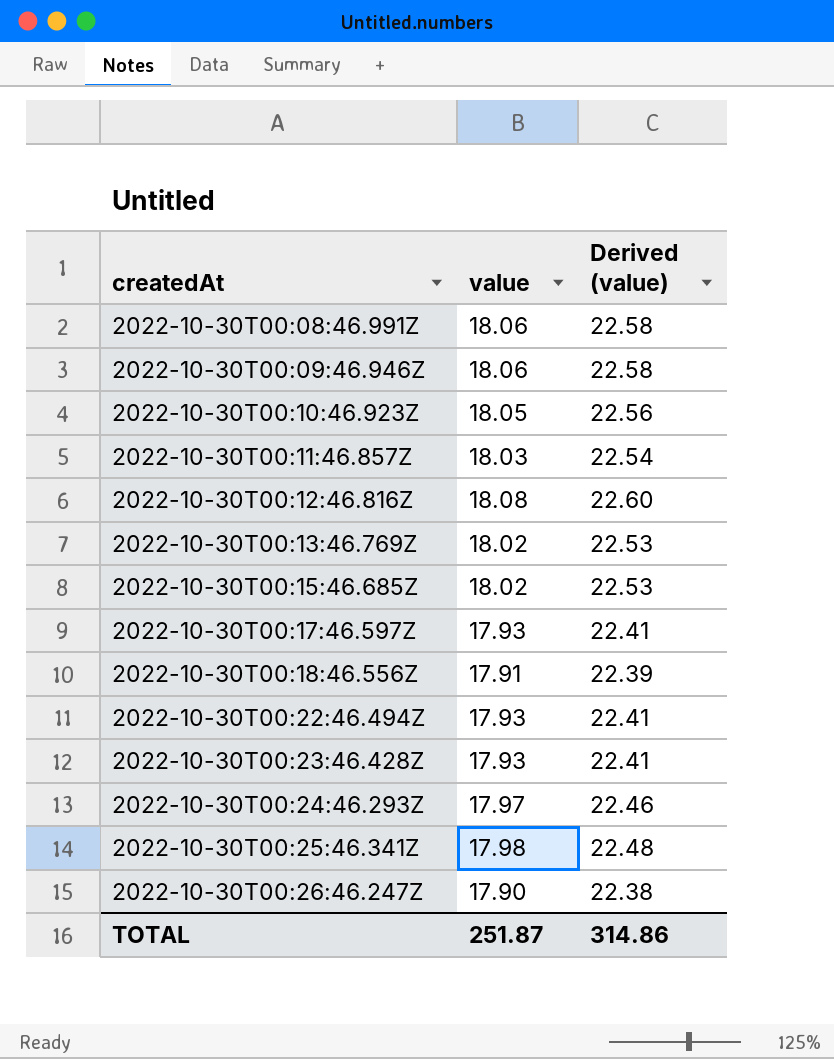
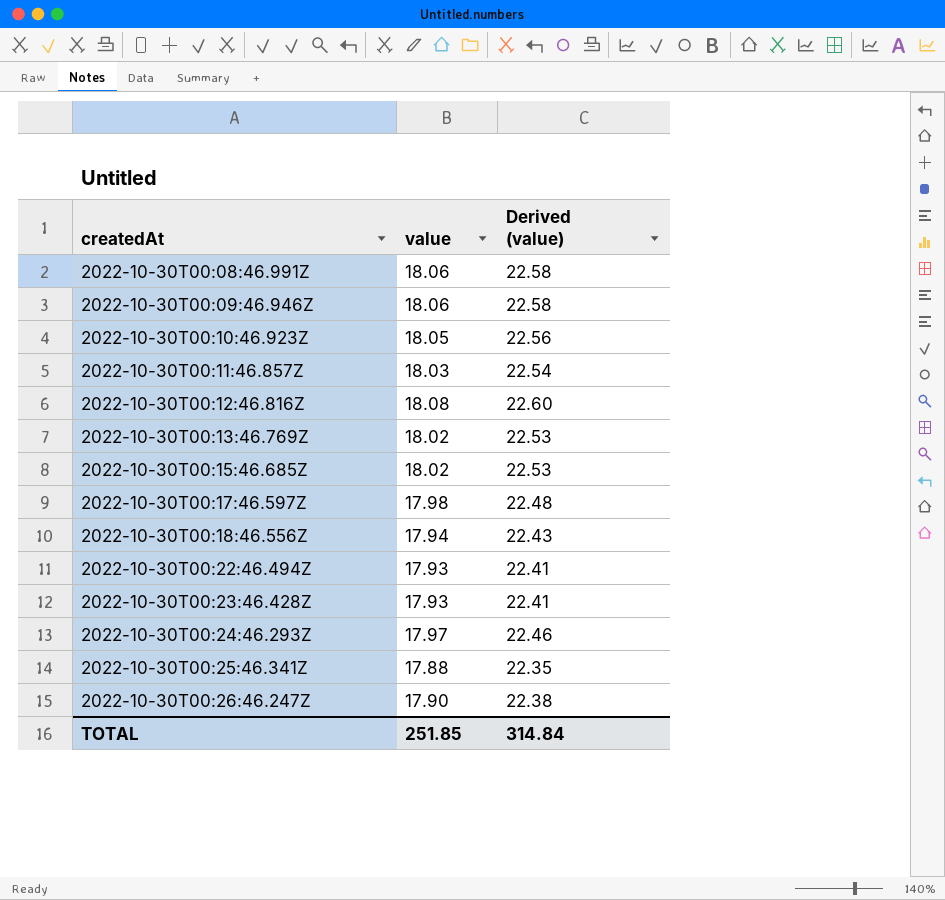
2022-10-30T00:17:46.597Z | value: 17.93 -> 17.98
2022-10-30T00:17:46.597Z | Derived (value): 22.41 -> 22.48
2022-10-30T00:18:46.556Z | value: 17.91 -> 17.94
2022-10-30T00:18:46.556Z | Derived (value): 22.39 -> 22.43
2022-10-30T00:25:46.341Z | value: 17.98 -> 17.88
2022-10-30T00:25:46.341Z | Derived (value): 22.48 -> 22.35
TOTAL | value: 251.87 -> 251.85
TOTAL | Derived (value): 314.86 -> 314.84

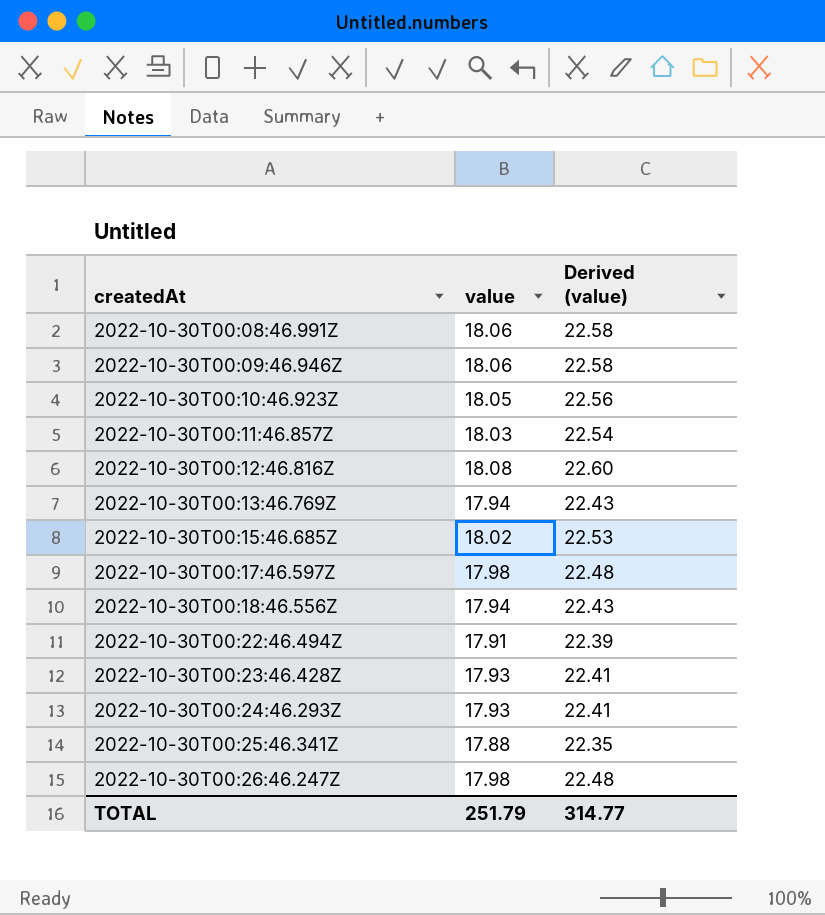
2022-10-30T00:13:46.769Z | value: 18.02 -> 17.94
2022-10-30T00:13:46.769Z | Derived (value): 22.53 -> 22.43
2022-10-30T00:22:46.494Z | value: 17.93 -> 17.91
2022-10-30T00:22:46.494Z | Derived (value): 22.41 -> 22.39
2022-10-30T00:24:46.293Z | value: 17.97 -> 17.93
2022-10-30T00:24:46.293Z | Derived (value): 22.46 -> 22.41
2022-10-30T00:26:46.247Z | value: 17.90 -> 17.98
2022-10-30T00:26:46.247Z | Derived (value): 22.38 -> 22.48
TOTAL | value: 251.85 -> 251.79
TOTAL | Derived (value): 314.84 -> 314.77

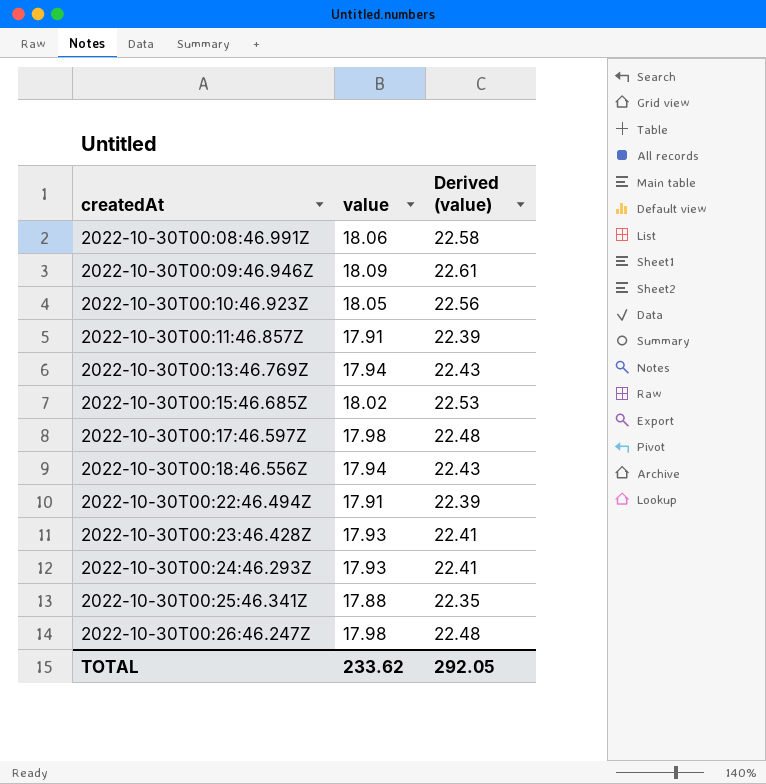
row 2022-10-30T00:12:46.816Z: 18.08 | 22.60 -> none
2022-10-30T00:09:46.946Z | value: 18.06 -> 18.09
2022-10-30T00:09:46.946Z | Derived (value): 22.58 -> 22.61
2022-10-30T00:11:46.857Z | value: 18.03 -> 17.91
2022-10-30T00:11:46.857Z | Derived (value): 22.54 -> 22.39
TOTAL | value: 251.79 -> 233.62
TOTAL | Derived (value): 314.77 -> 292.05

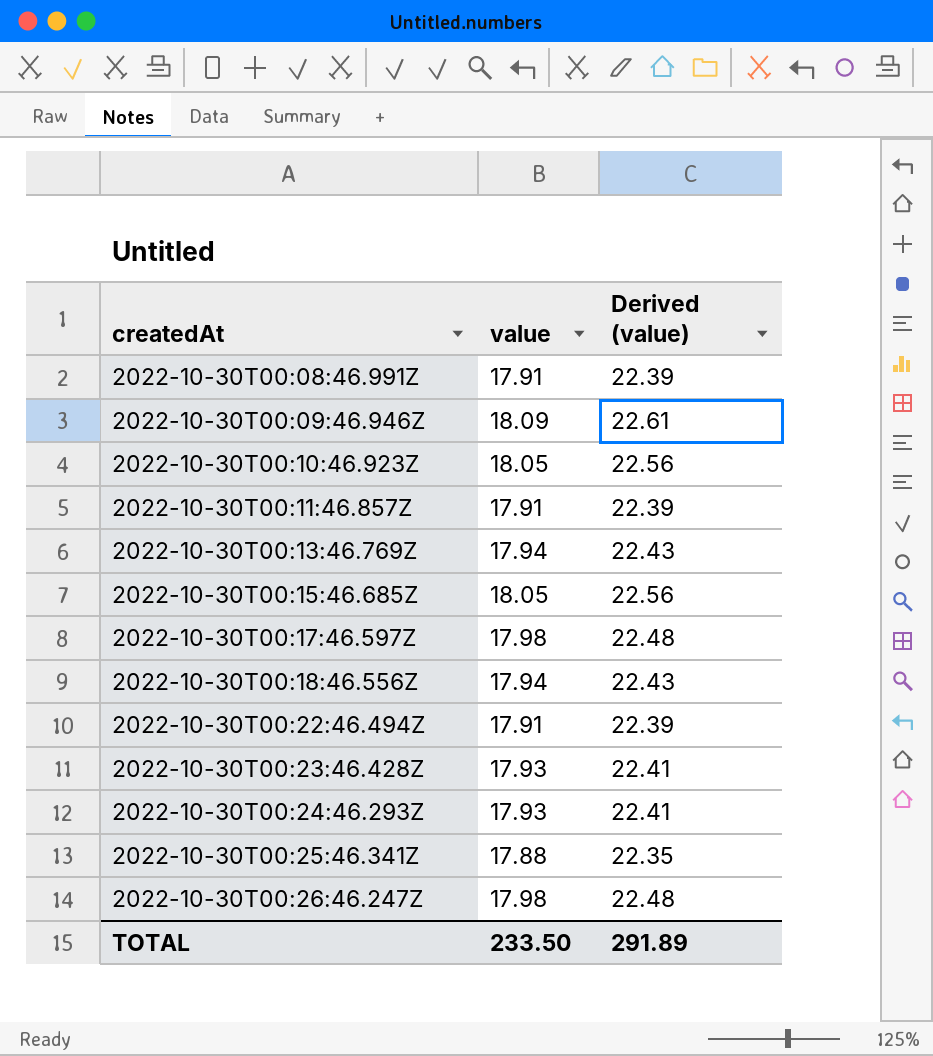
2022-10-30T00:08:46.991Z | value: 18.06 -> 17.91
2022-10-30T00:08:46.991Z | Derived (value): 22.58 -> 22.39
2022-10-30T00:15:46.685Z | value: 18.02 -> 18.05
2022-10-30T00:15:46.685Z | Derived (value): 22.53 -> 22.56
TOTAL | value: 233.62 -> 233.50
TOTAL | Derived (value): 292.05 -> 291.89

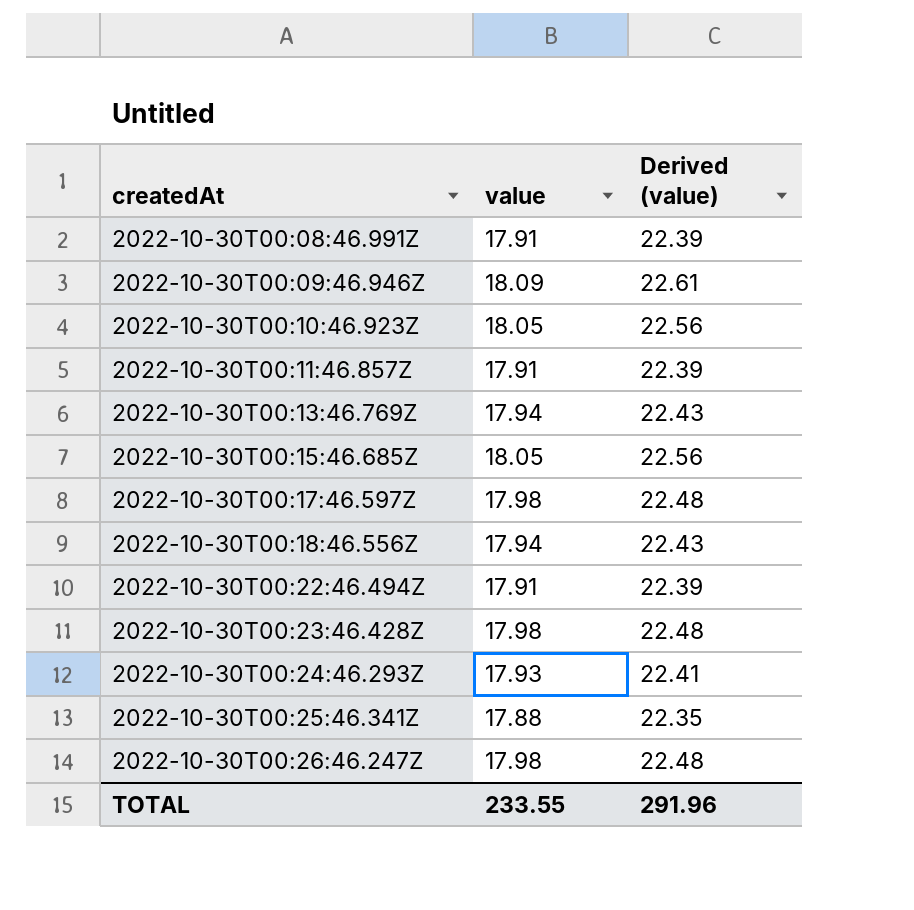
2022-10-30T00:23:46.428Z | value: 17.93 -> 17.98
2022-10-30T00:23:46.428Z | Derived (value): 22.41 -> 22.48
TOTAL | value: 233.50 -> 233.55
TOTAL | Derived (value): 291.89 -> 291.96

